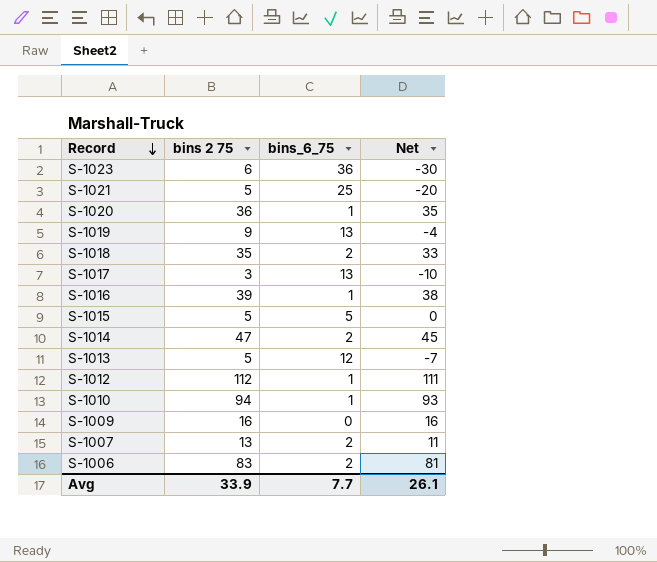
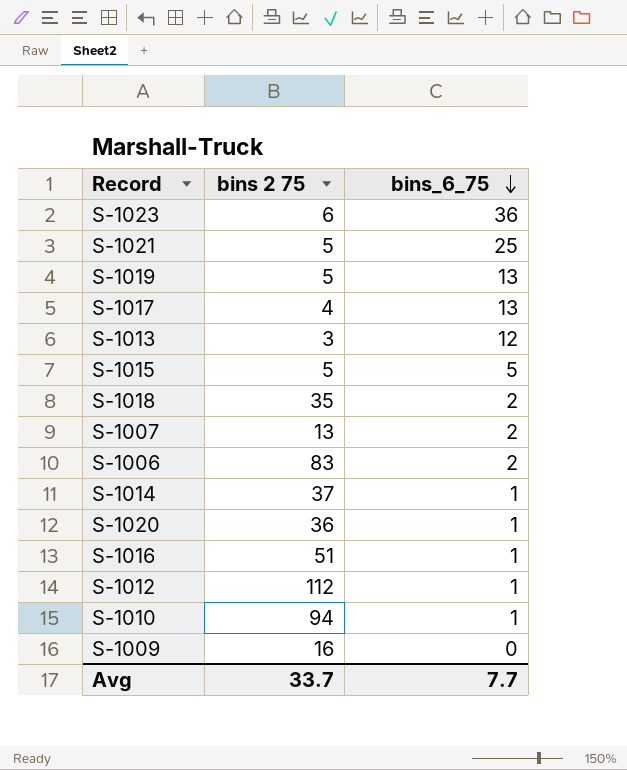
row order: Record descending -> bins_6_75 descending
column Net | formula: [bins 2 75] - [bins_6_75] -> none
S-1019 | bins 2 75: 9 -> 5
S-1017 | bins 2 75: 3 -> 4
S-1013 | bins 2 75: 5 -> 3
S-1014 | bins 2 75: 47 -> 37
S-1014 | bins_6_75: 2 -> 1
S-1016 | bins 2 75: 39 -> 51
Avg | bins 2 75: 33.9 -> 33.7

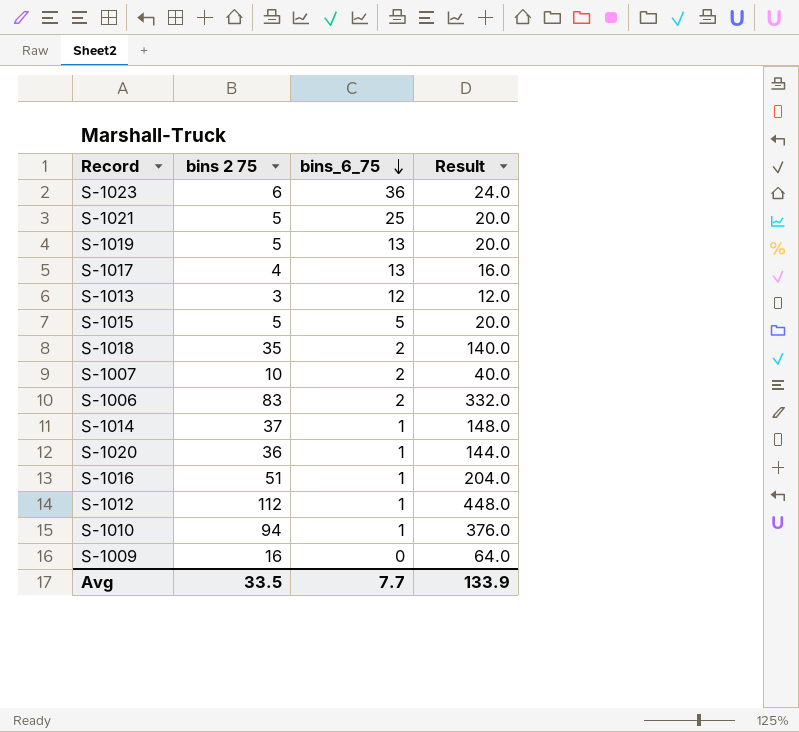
column Result | formula: none -> [bins 2 75] * 4
S-1007 | bins 2 75: 13 -> 10
Avg | bins 2 75: 33.7 -> 33.5

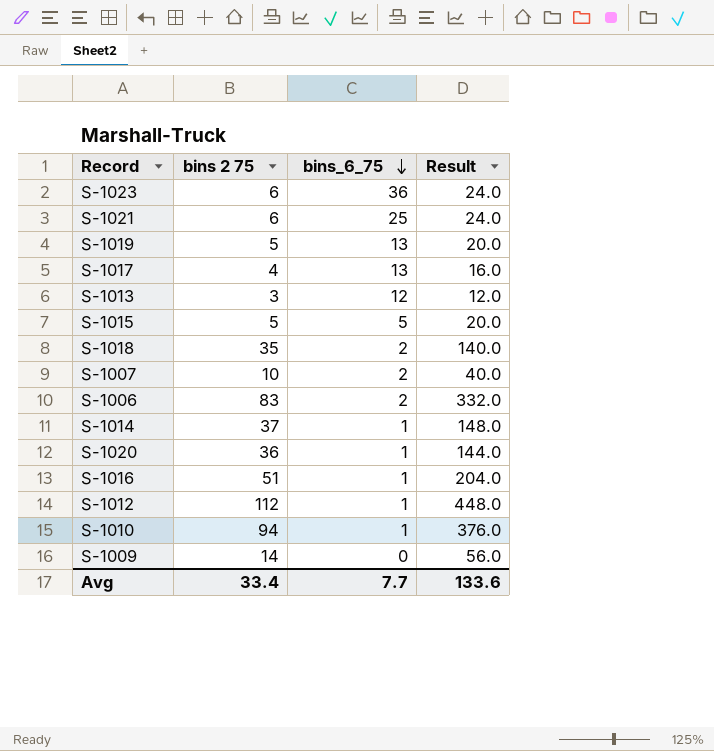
S-1021 | bins 2 75: 5 -> 6
S-1021 | Result: 20.0 -> 24.0
S-1009 | bins 2 75: 16 -> 14
S-1009 | Result: 64.0 -> 56.0
Avg | bins 2 75: 33.5 -> 33.4
Avg | Result: 133.9 -> 133.6

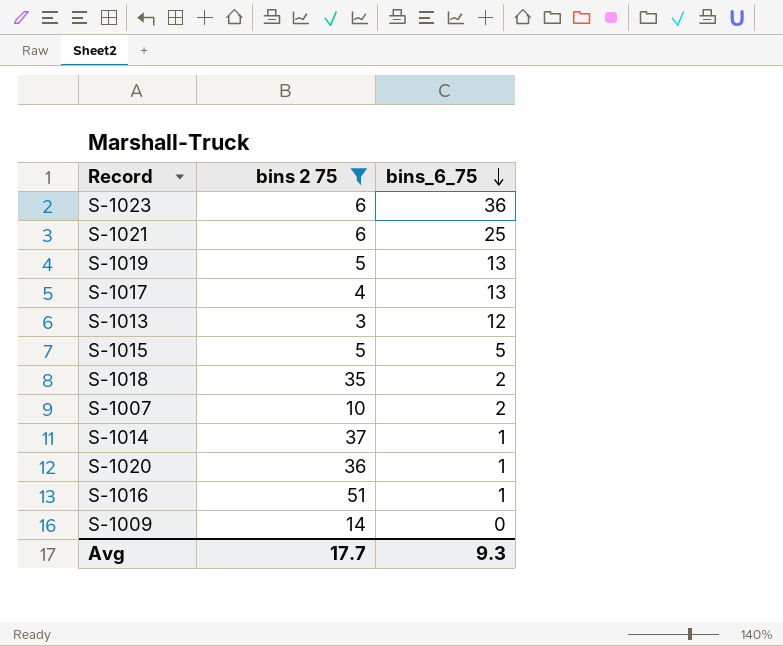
filter: none -> bins 2 75 <= 51
column Result | formula: [bins 2 75] * 4 -> none
Avg | bins 2 75: 33.4 -> 17.7
Avg | bins_6_75: 7.7 -> 9.3

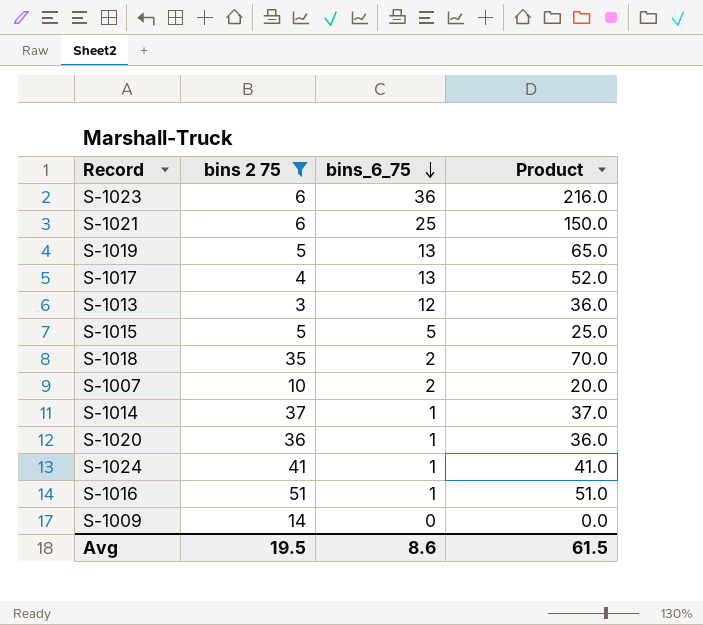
column Product | formula: none -> [bins 2 75] * [bins_6_75]
row S-1024: none -> 41 | 1 | 41.0
Avg | bins 2 75: 17.7 -> 19.5
Avg | bins_6_75: 9.3 -> 8.6

